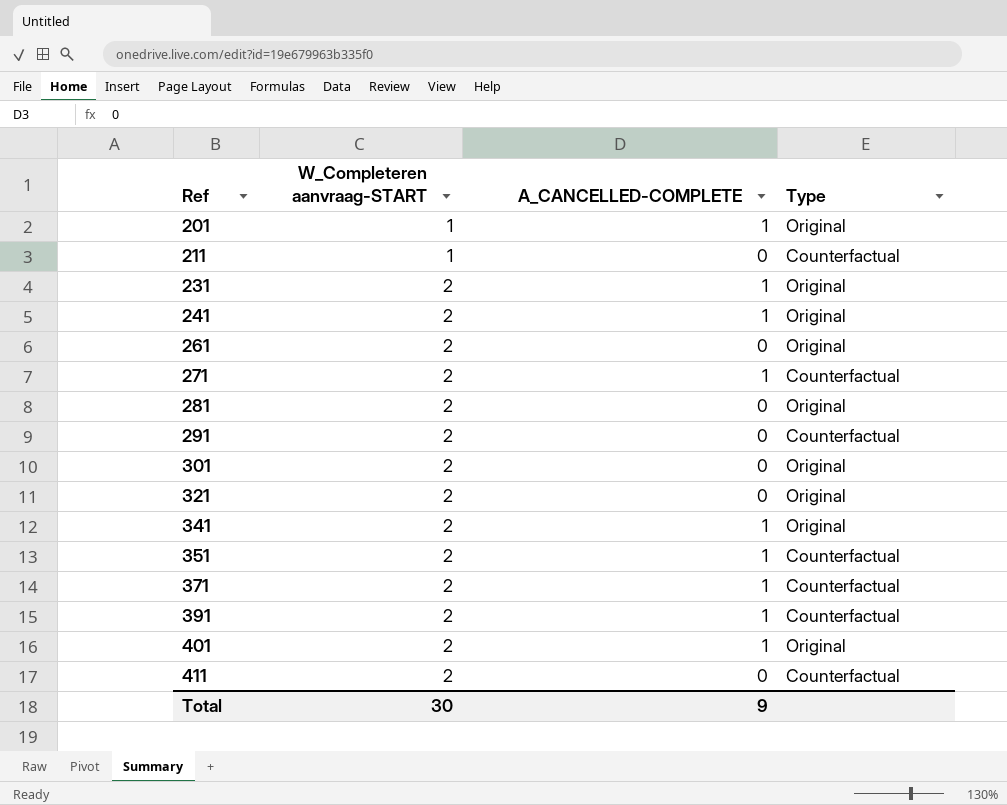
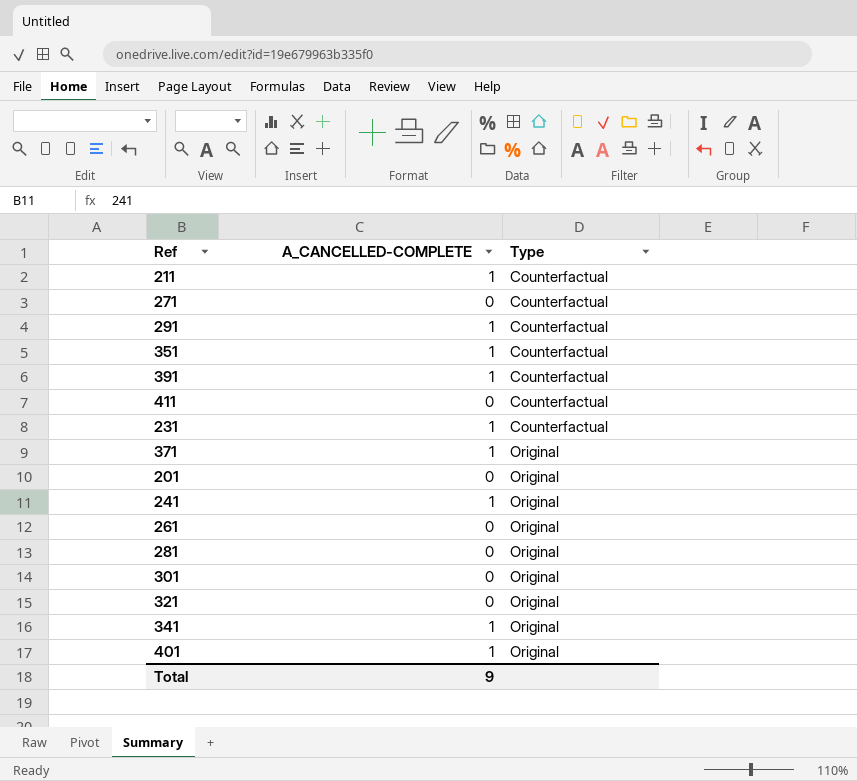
row order: Ref ascending -> Type ascending
column W_Completeren aanvraag-START | position: 2 -> none
211 | A_CANCELLED-COMPLETE: 0 -> 1
271 | A_CANCELLED-COMPLETE: 1 -> 0
291 | A_CANCELLED-COMPLETE: 0 -> 1
231 | Type: Original -> Counterfactual
371 | Type: Counterfactual -> Original
201 | A_CANCELLED-COMPLETE: 1 -> 0

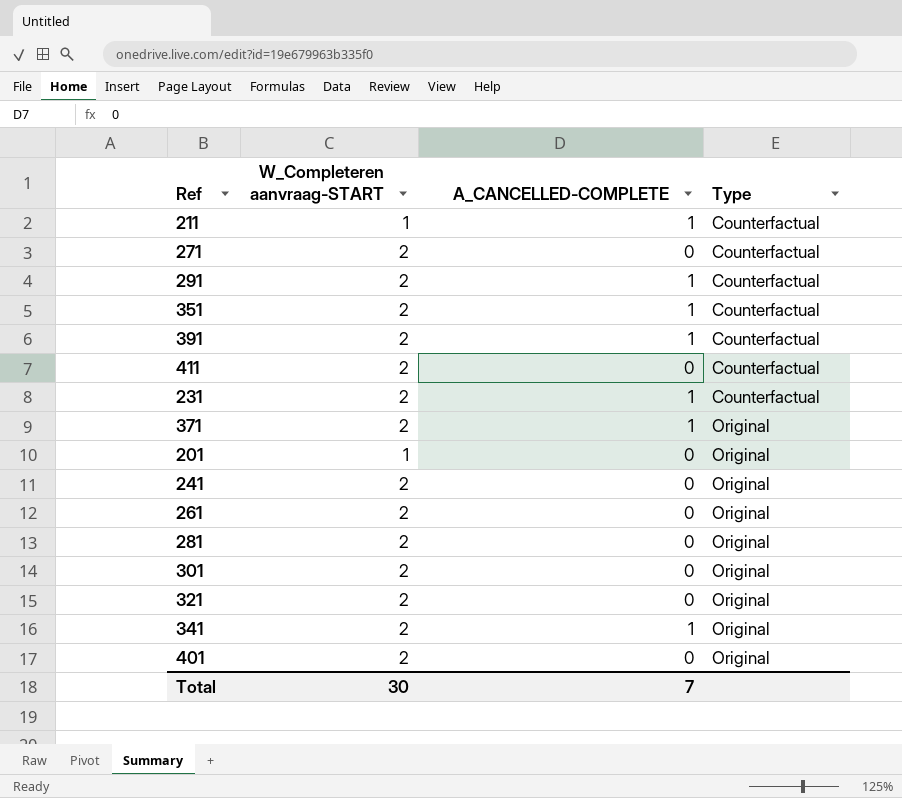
column W_Completeren aanvraag-START | position: none -> 2
241 | A_CANCELLED-COMPLETE: 1 -> 0
401 | A_CANCELLED-COMPLETE: 1 -> 0
Total | A_CANCELLED-COMPLETE: 9 -> 7

